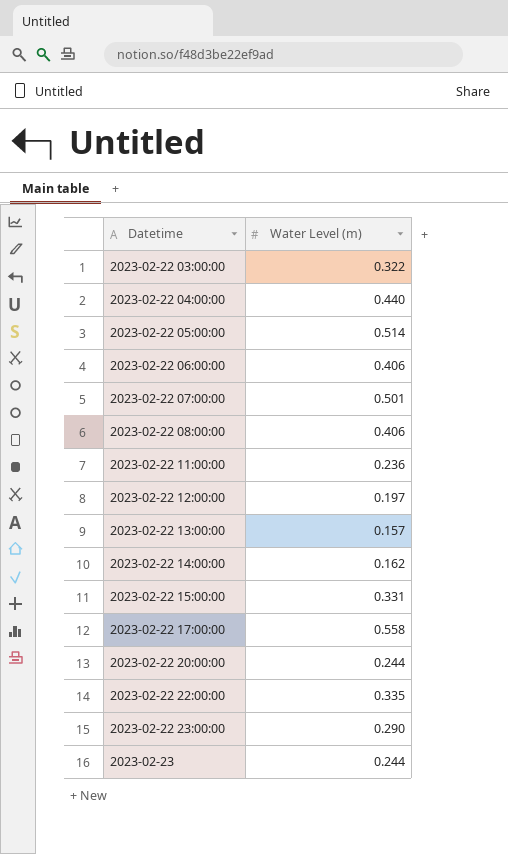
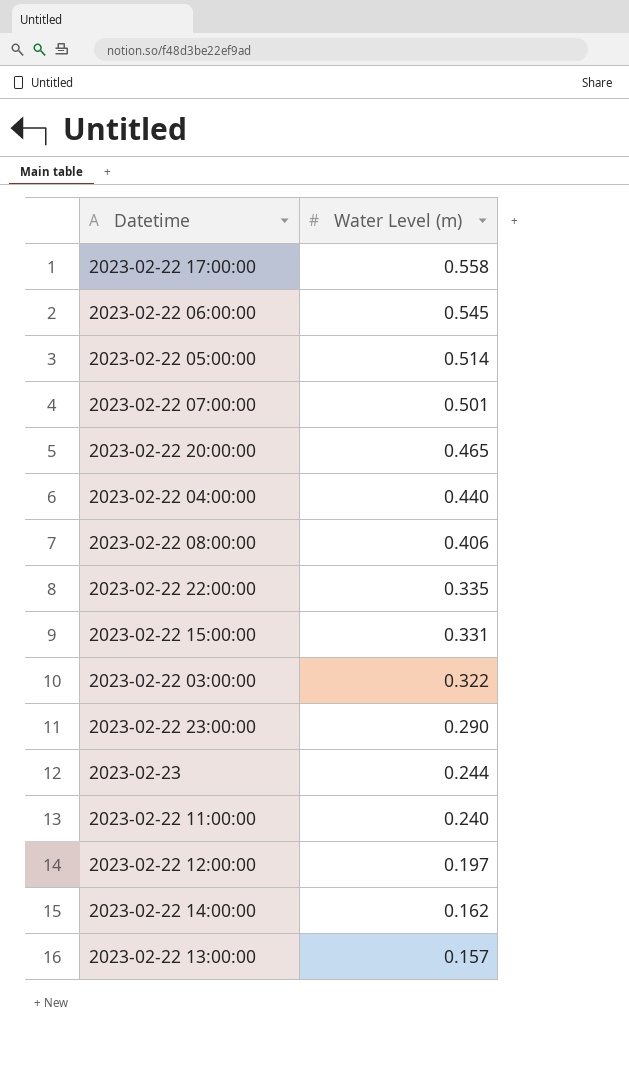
row order: Datetime ascending -> Water Level (m) descending
2023-02-22 06:00:00 | Water Level (m): 0.406 -> 0.545
2023-02-22 20:00:00 | Water Level (m): 0.244 -> 0.465
2023-02-22 11:00:00 | Water Level (m): 0.236 -> 0.240

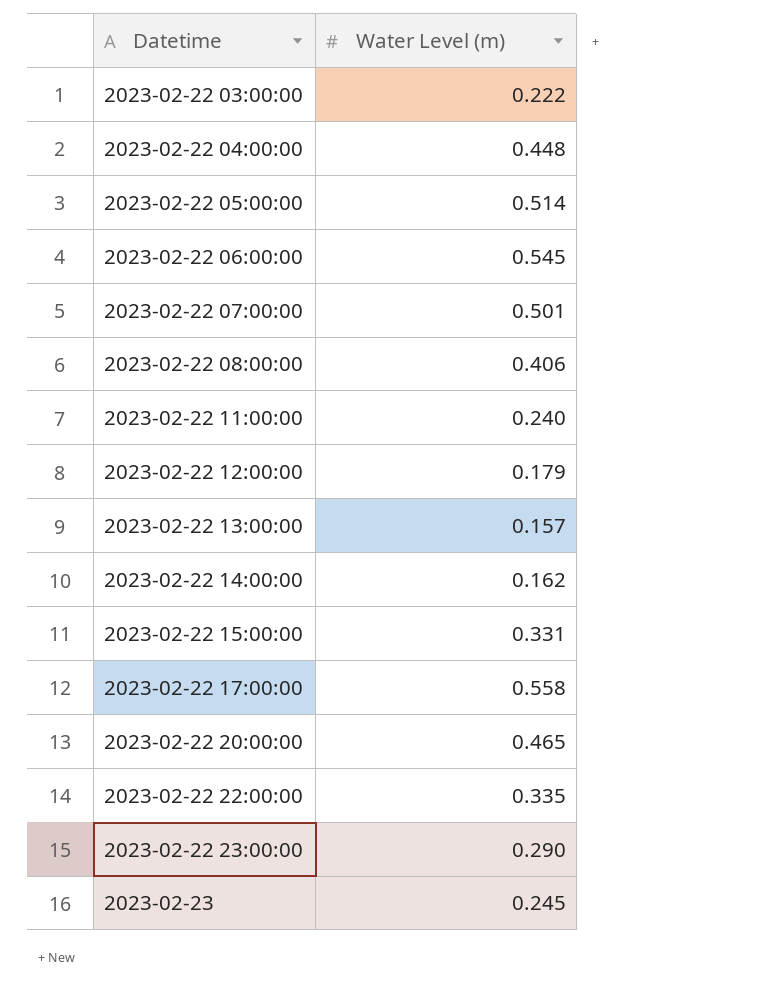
row order: Water Level (m) descending -> Datetime ascending
2023-02-22 03:00:00 | Water Level (m): 0.322 -> 0.222
2023-02-22 04:00:00 | Water Level (m): 0.440 -> 0.448
2023-02-22 12:00:00 | Water Level (m): 0.197 -> 0.179
2023-02-23 | Water Level (m): 0.244 -> 0.245

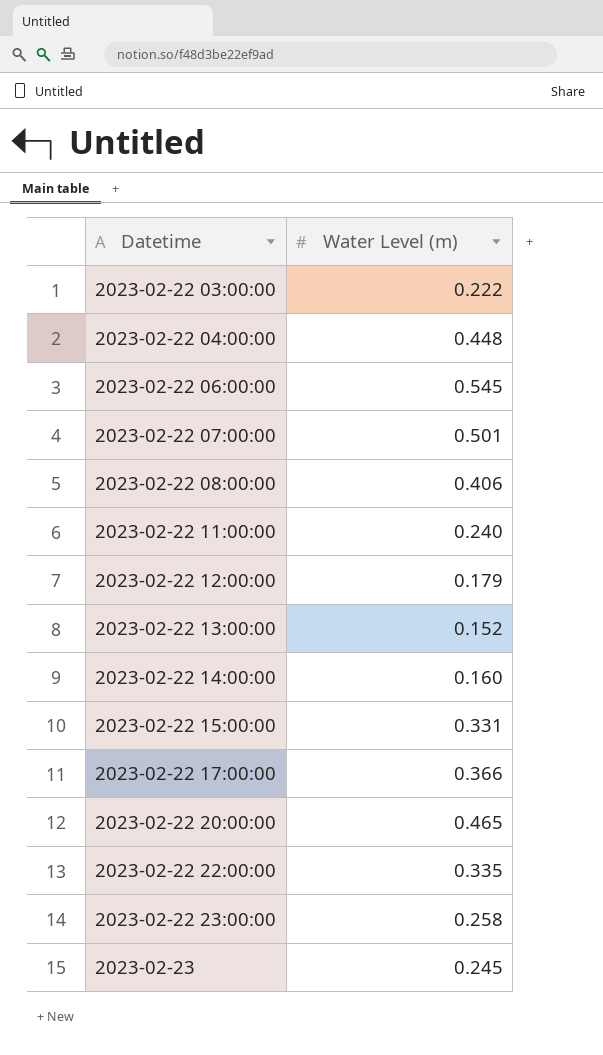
row 2023-02-22 05:00:00: 0.514 -> none
2023-02-22 13:00:00 | Water Level (m): 0.157 -> 0.152
2023-02-22 14:00:00 | Water Level (m): 0.162 -> 0.160
2023-02-22 17:00:00 | Water Level (m): 0.558 -> 0.366
2023-02-22 23:00:00 | Water Level (m): 0.290 -> 0.258

